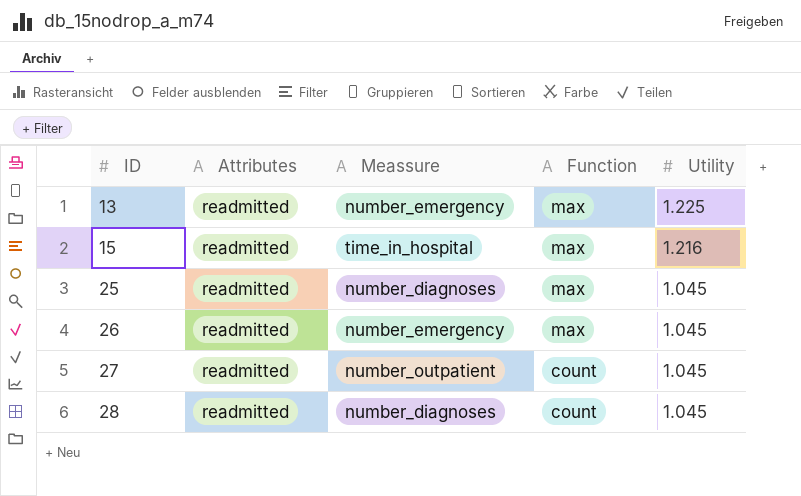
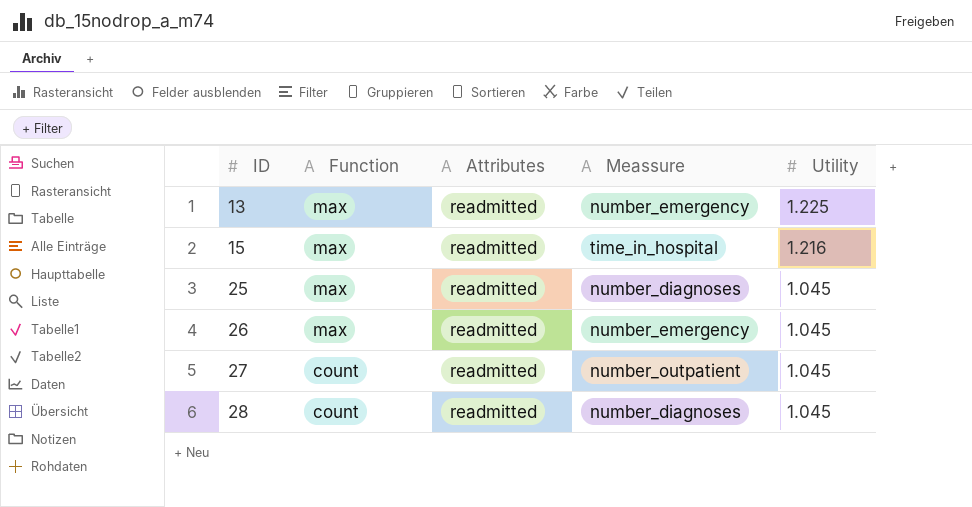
column Function | position: 4 -> 2

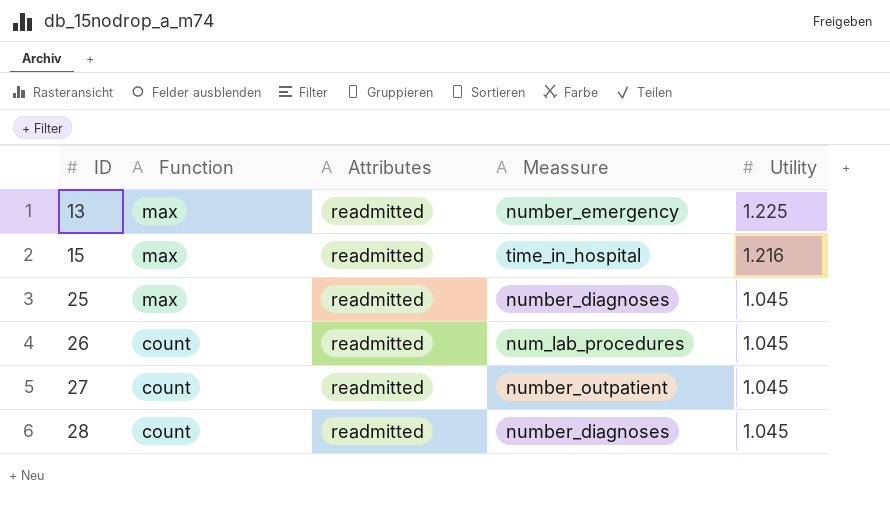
26 | Function: max -> count
26 | Meassure: number_emergency -> num_lab_procedures

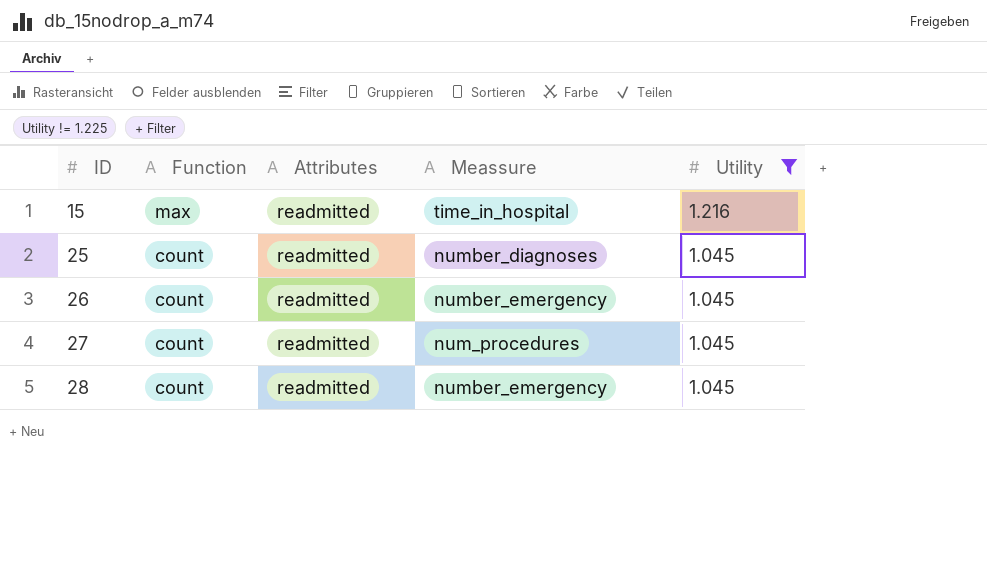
filter: none -> Utility != 1.225
25 | Function: max -> count
26 | Meassure: num_lab_procedures -> number_emergency
27 | Meassure: number_outpatient -> num_procedures
28 | Meassure: number_diagnoses -> number_emergency

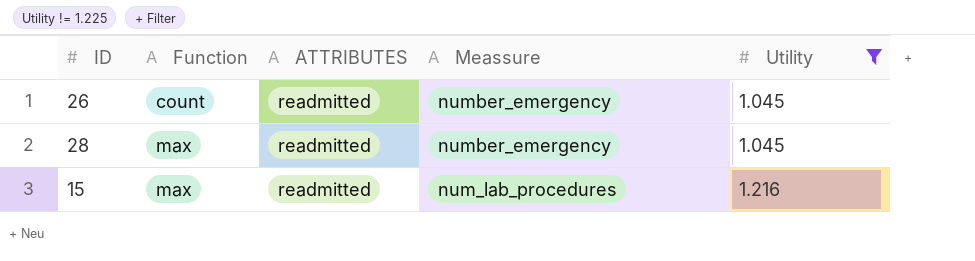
row order: ID ascending -> Function ascending
column name: Attributes -> ATTRIBUTES
row 25: count | readmitted | number_diagnoses | 1.045 -> none
row 27: count | readmitted | num_procedures | 1.045 -> none
28 | Function: count -> max
15 | Meassure: time_in_hospital -> num_lab_procedures

